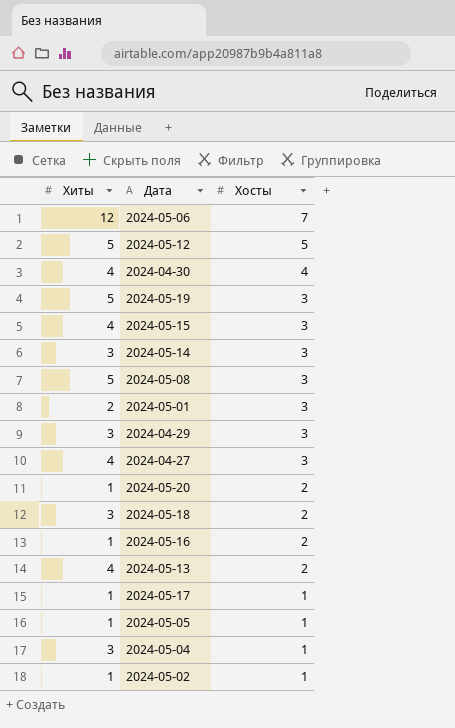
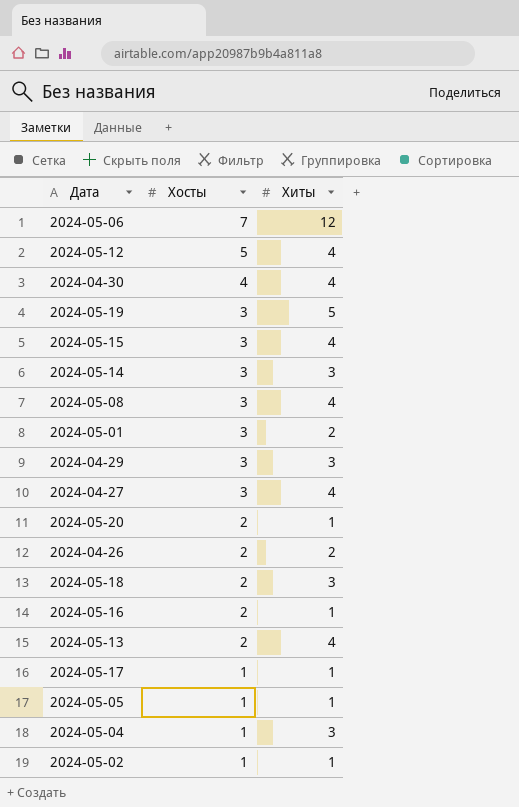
column Хиты | position: 1 -> 3
2024-05-12 | Хиты: 5 -> 4
2024-05-08 | Хиты: 5 -> 4
row 2024-04-26: none -> 2 | 2

